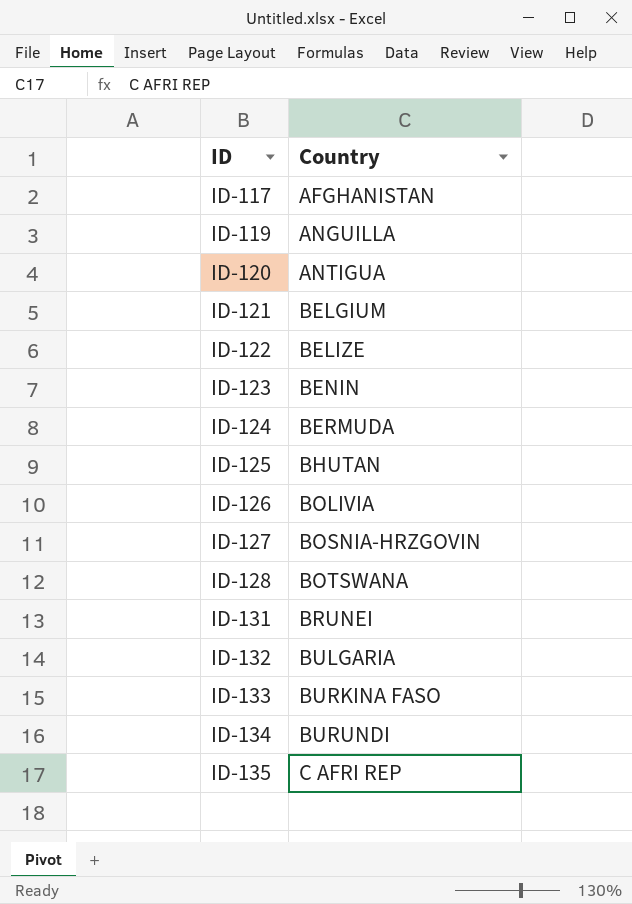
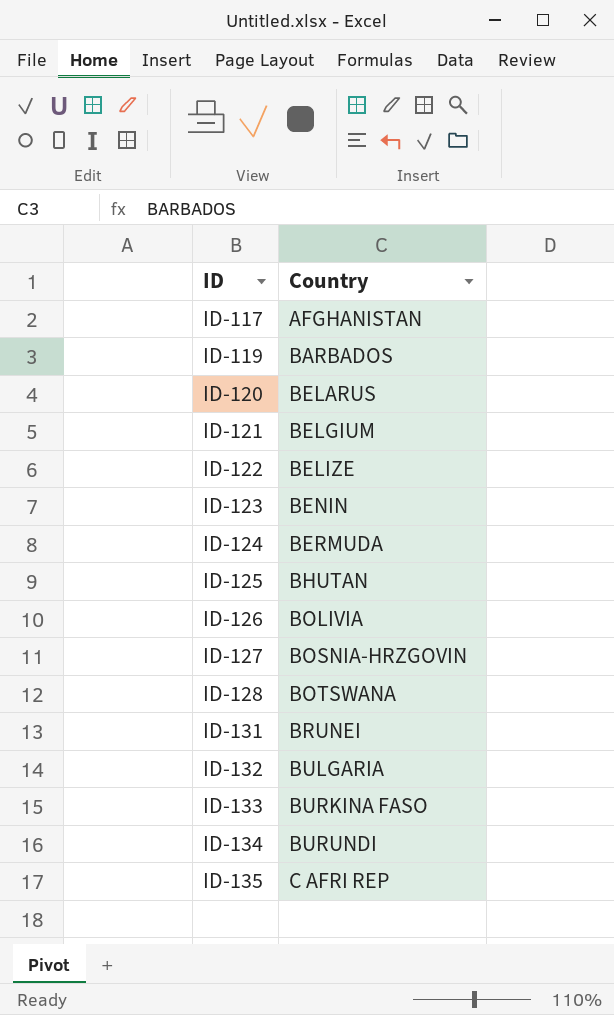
ID-119 | Country: ANGUILLA -> BARBADOS
ID-120 | Country: ANTIGUA -> BELARUS

